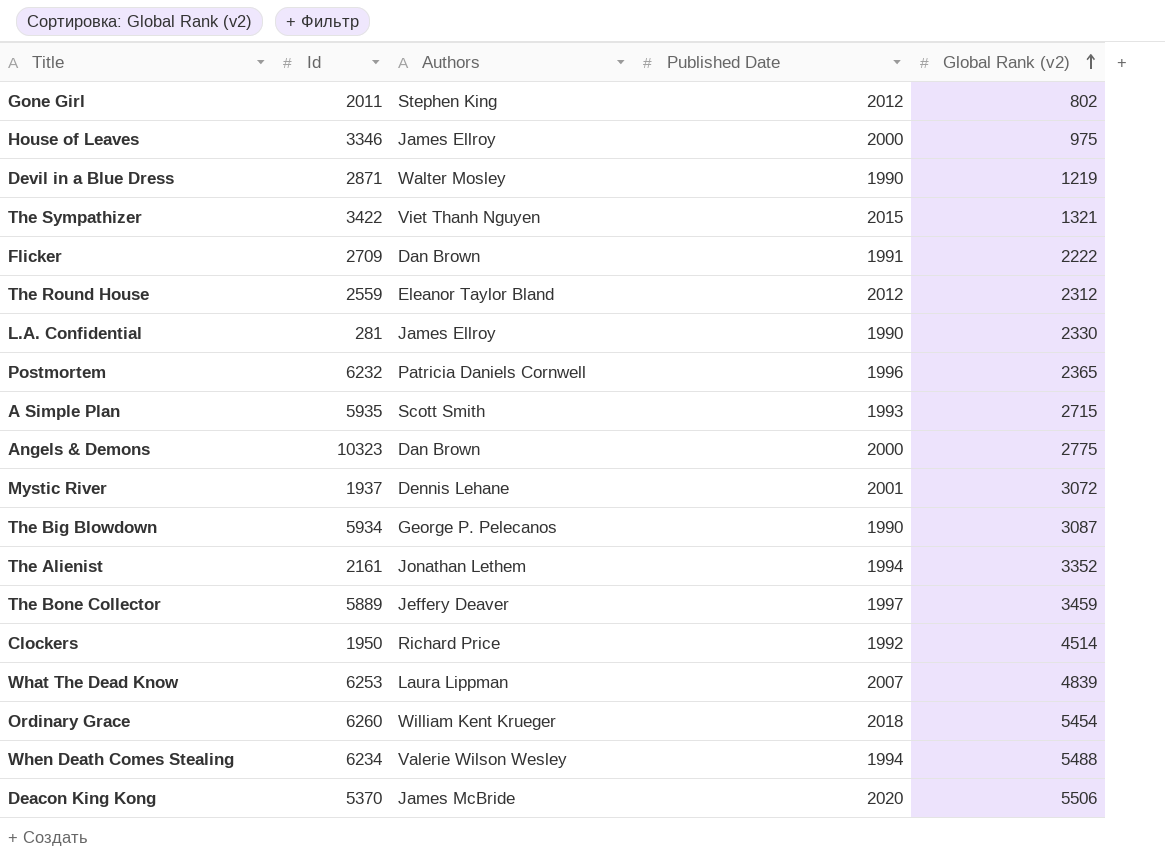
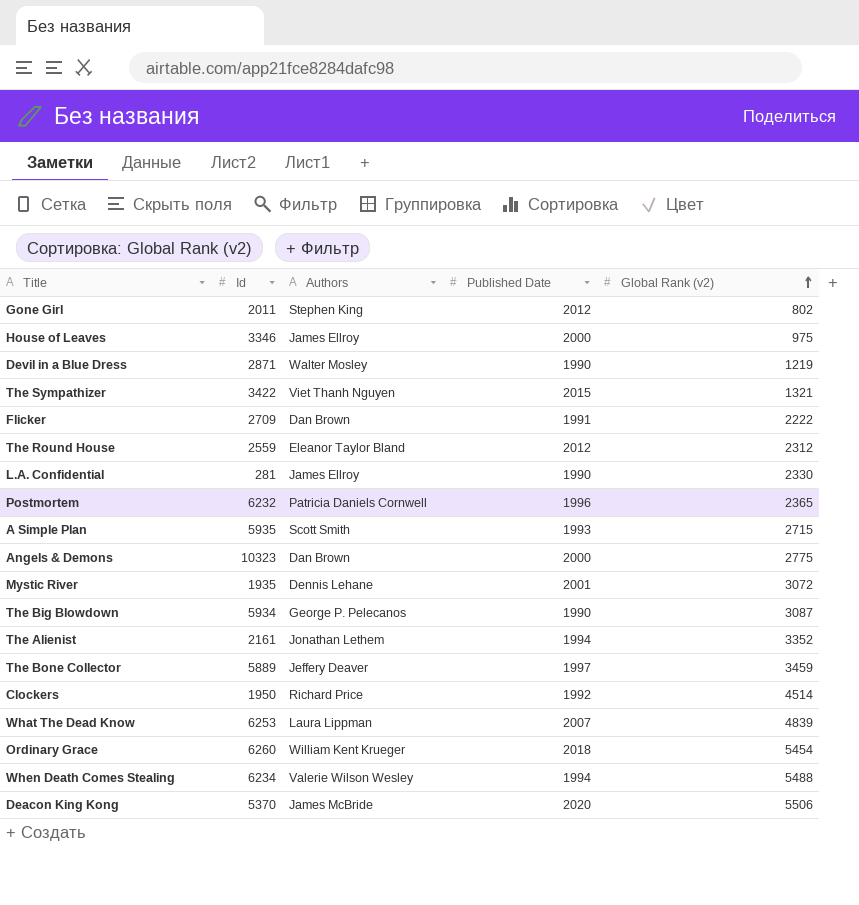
Mystic River | Id: 1937 -> 1935

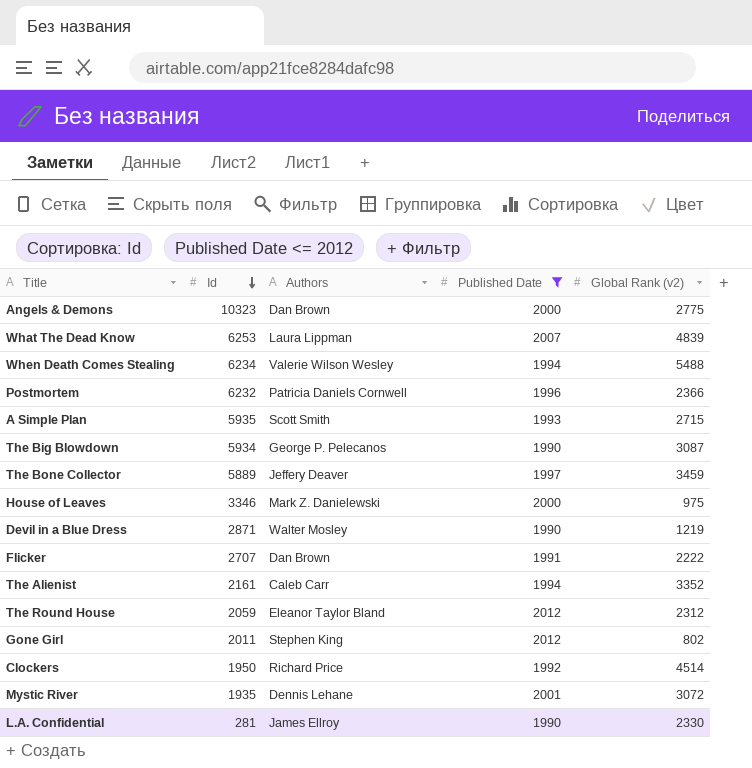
filter: none -> Published Date <= 2012
row order: Global Rank (v2) ascending -> Id descending
Postmortem | Global Rank (v2): 2365 -> 2366
House of Leaves | Authors: James Ellroy -> Mark Z. Danielewski
Flicker | Id: 2709 -> 2707
The Alienist | Authors: Jonathan Lethem -> Caleb Carr
The Round House | Id: 2559 -> 2059

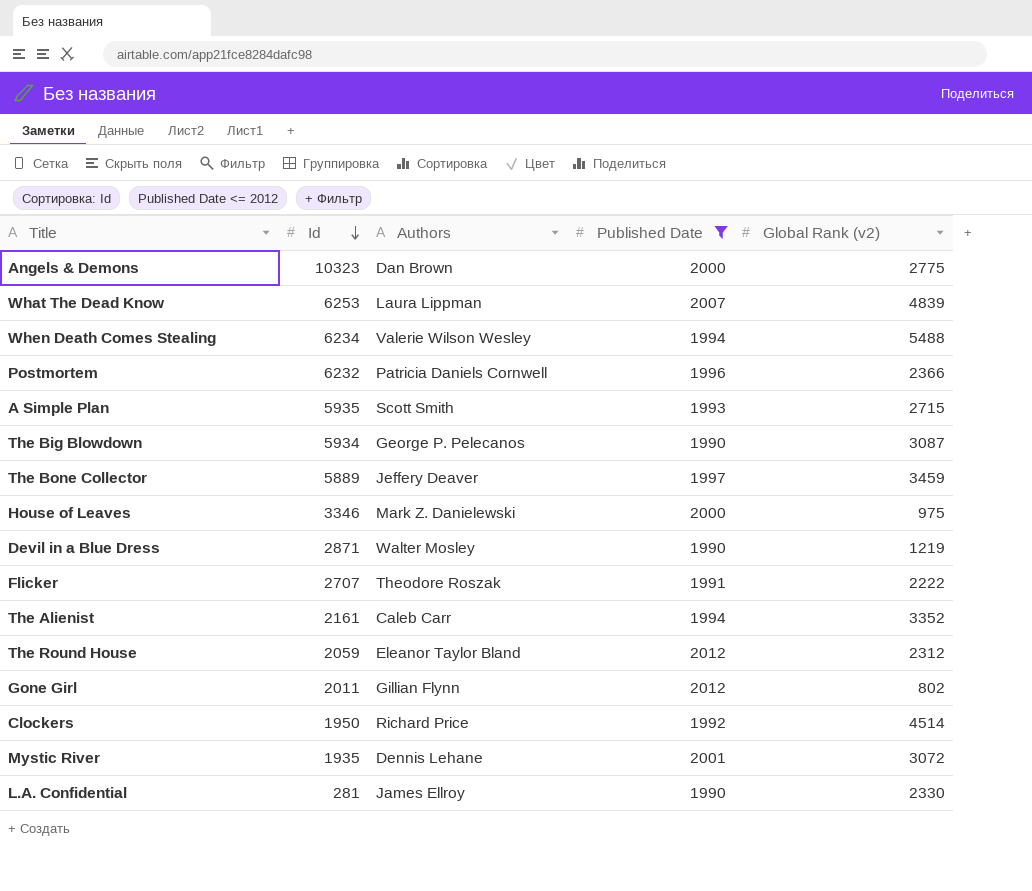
Flicker | Authors: Dan Brown -> Theodore Roszak
Gone Girl | Authors: Stephen King -> Gillian Flynn

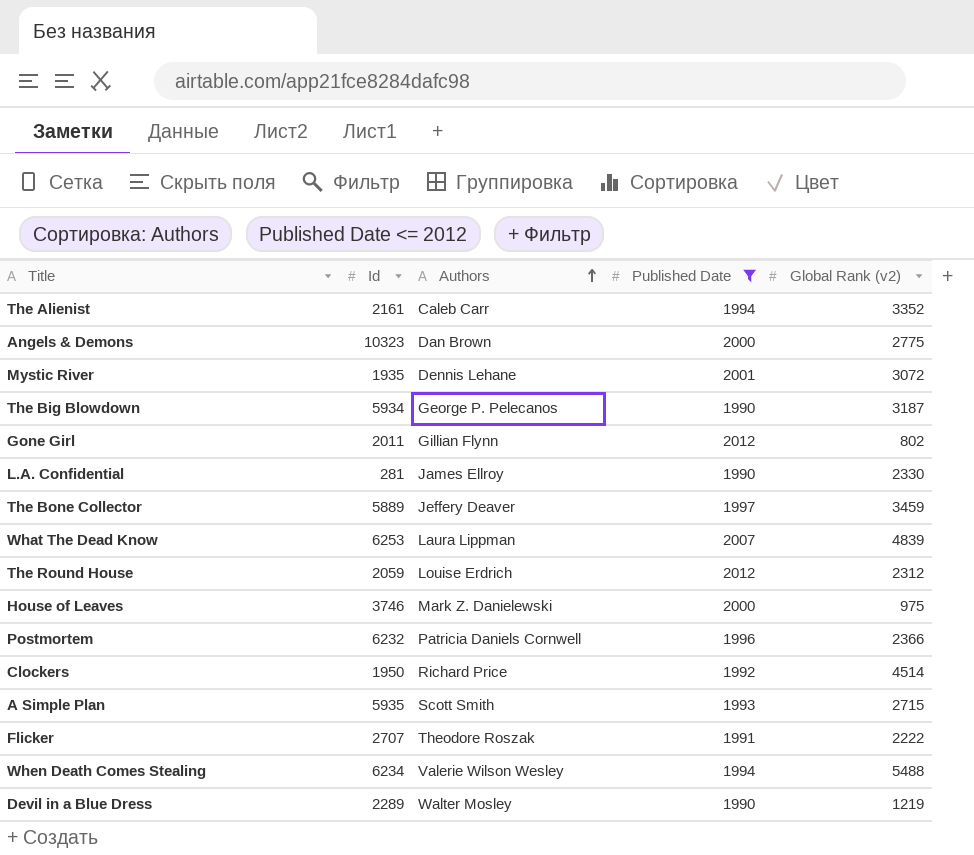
row order: Id descending -> Authors ascending
The Big Blowdown | Global Rank (v2): 3087 -> 3187
The Round House | Authors: Eleanor Taylor Bland -> Louise Erdrich
House of Leaves | Id: 3346 -> 3746
Devil in a Blue Dress | Id: 2871 -> 2289

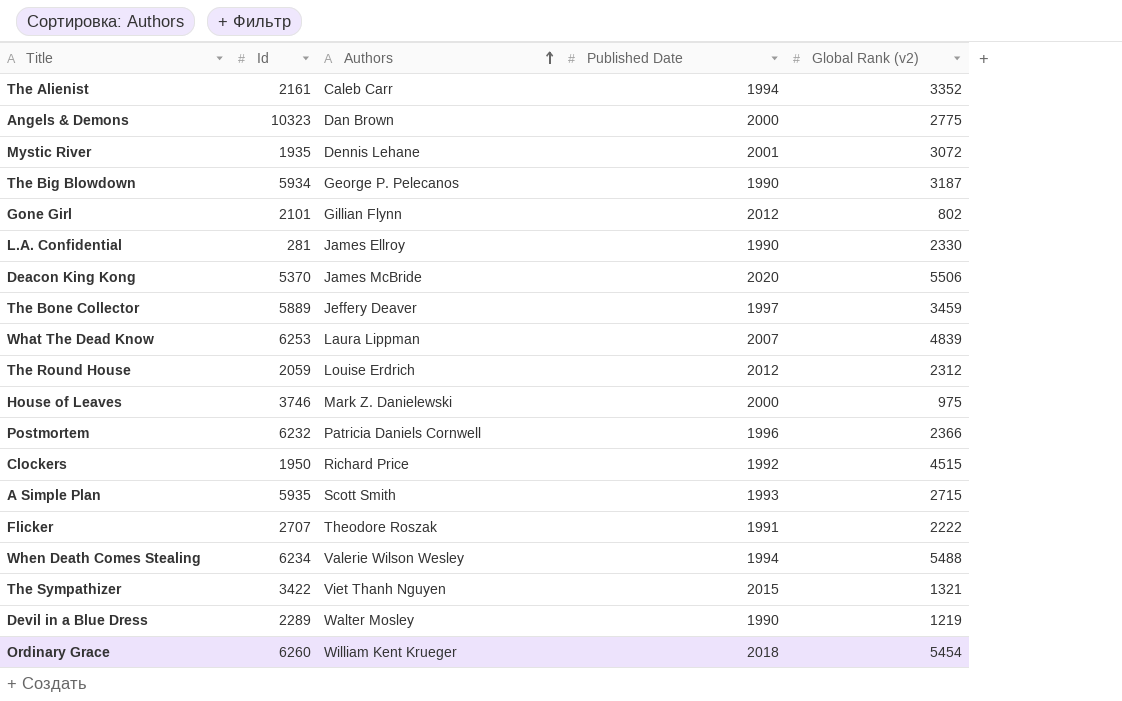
filter: Published Date <= 2012 -> none
Gone Girl | Id: 2011 -> 2101
Clockers | Global Rank (v2): 4514 -> 4515

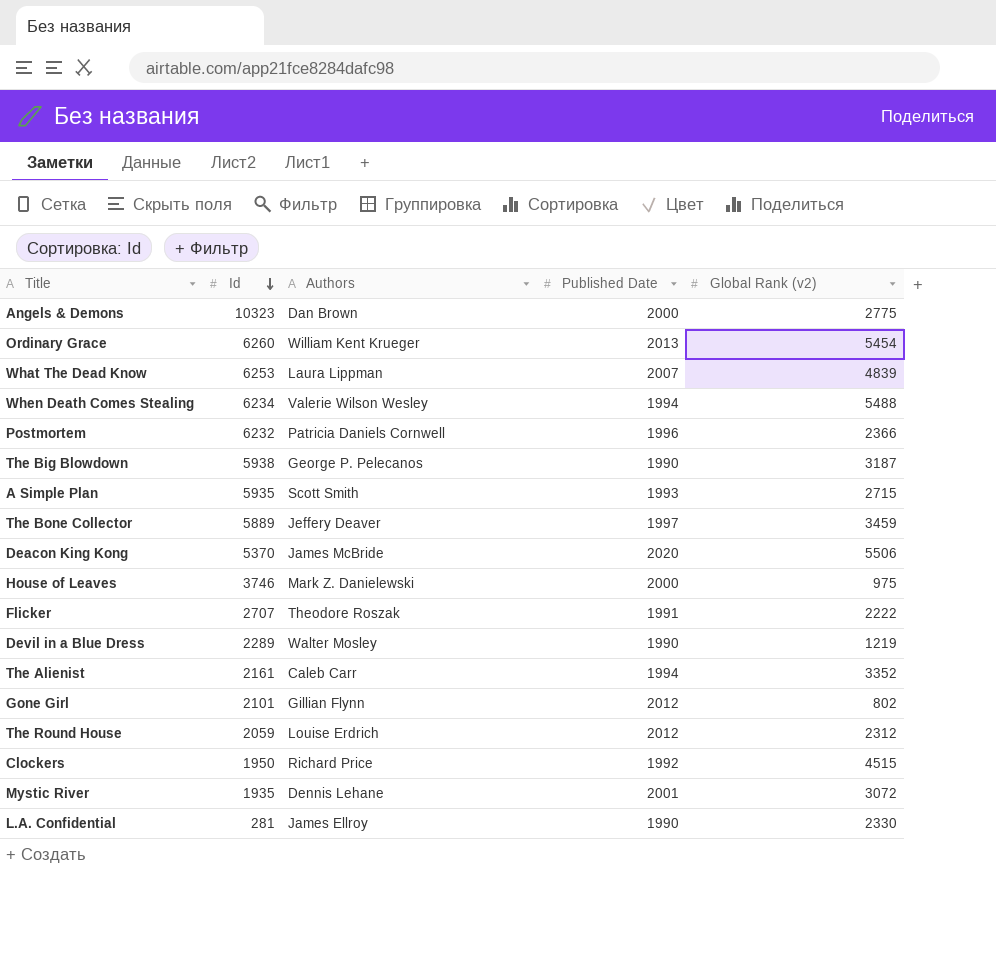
row order: Authors ascending -> Id descending
row The Sympathizer: 3422 | Viet Thanh Nguyen | 2015 | 1321 -> none
Ordinary Grace | Published Date: 2018 -> 2013
The Big Blowdown | Id: 5934 -> 5938

